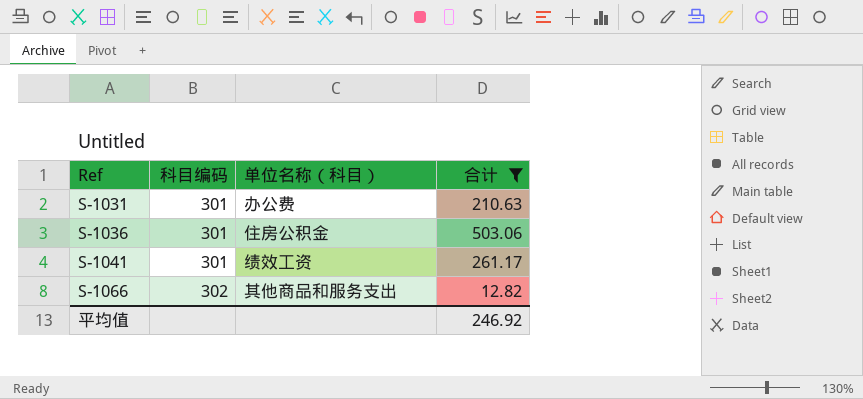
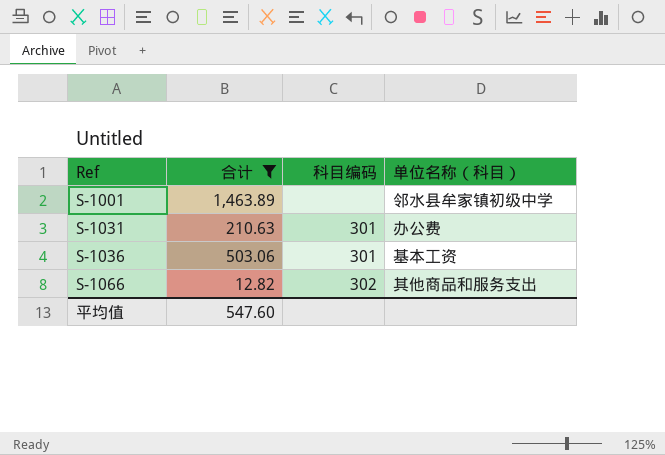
column 合计 | position: 4 -> 2
row S-1041: 301 | 绩效工资 | 261.17 -> none
row S-1001: none -> 1,463.89 | none | 邻水县牟家镇初级中学
S-1036 | 单位名称（科目）: 住房公积金 -> 基本工资
平均值 | 合计: 246.92 -> 547.60

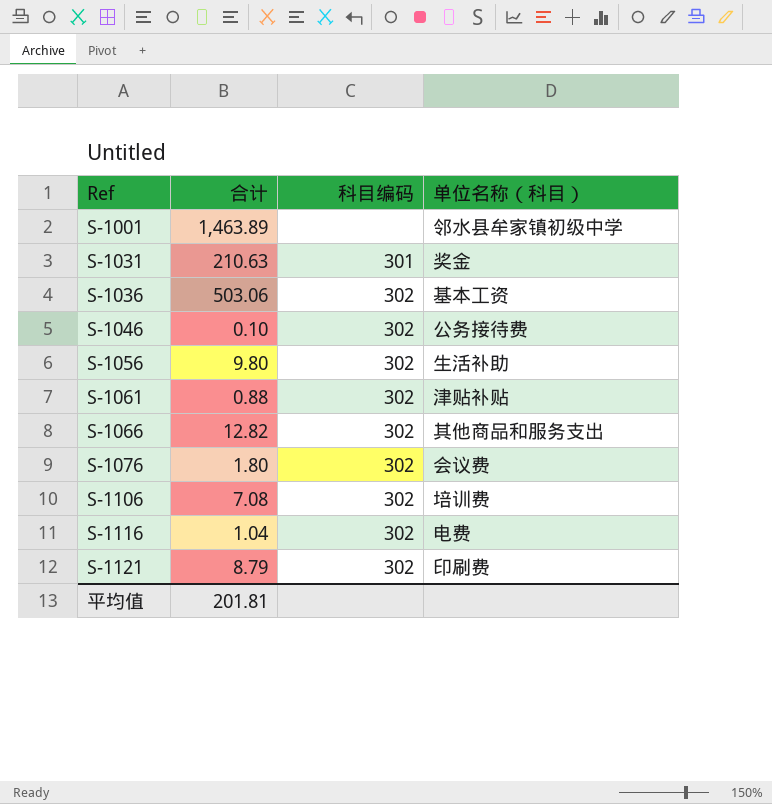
filter: 合计 >= 12.82 -> none
S-1031 | 单位名称（科目）: 办公费 -> 奖金
S-1036 | 科目编码: 301 -> 302
平均值 | 合计: 547.60 -> 201.81

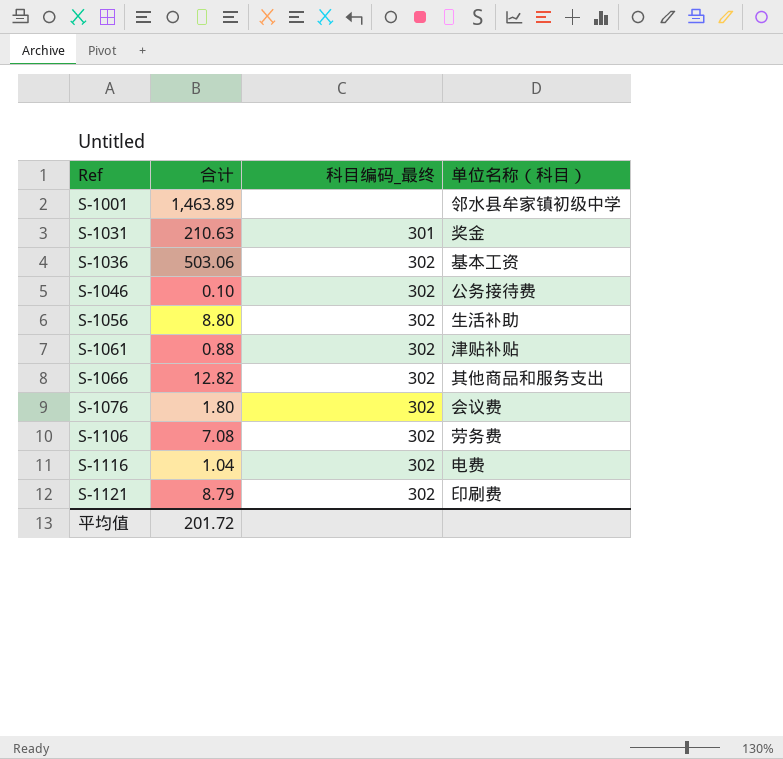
column name: 科目编码 -> 科目编码_最终
S-1056 | 合计: 9.80 -> 8.80
S-1106 | 单位名称（科目）: 培训费 -> 劳务费
平均值 | 合计: 201.81 -> 201.72

